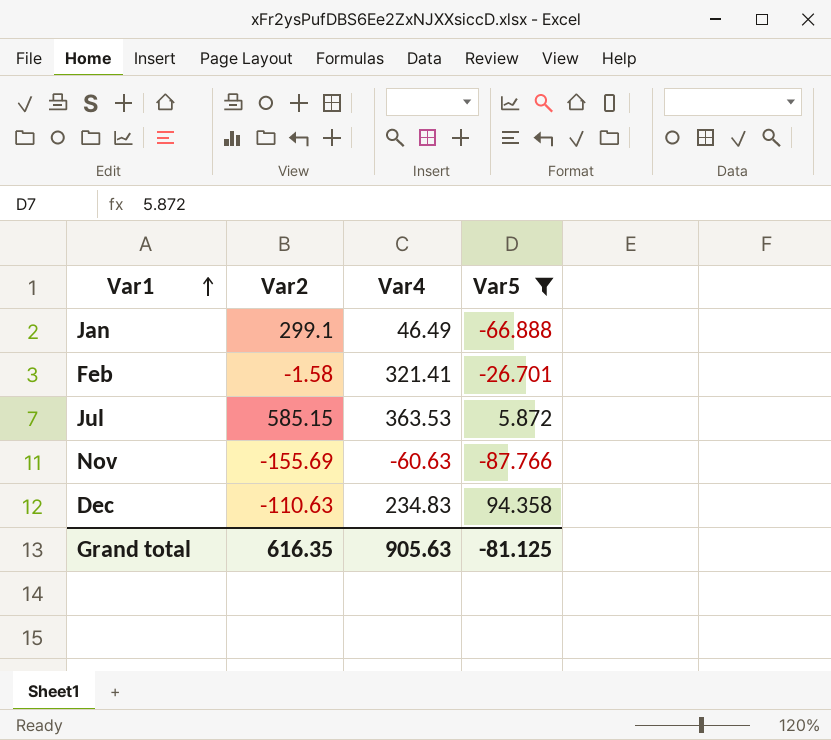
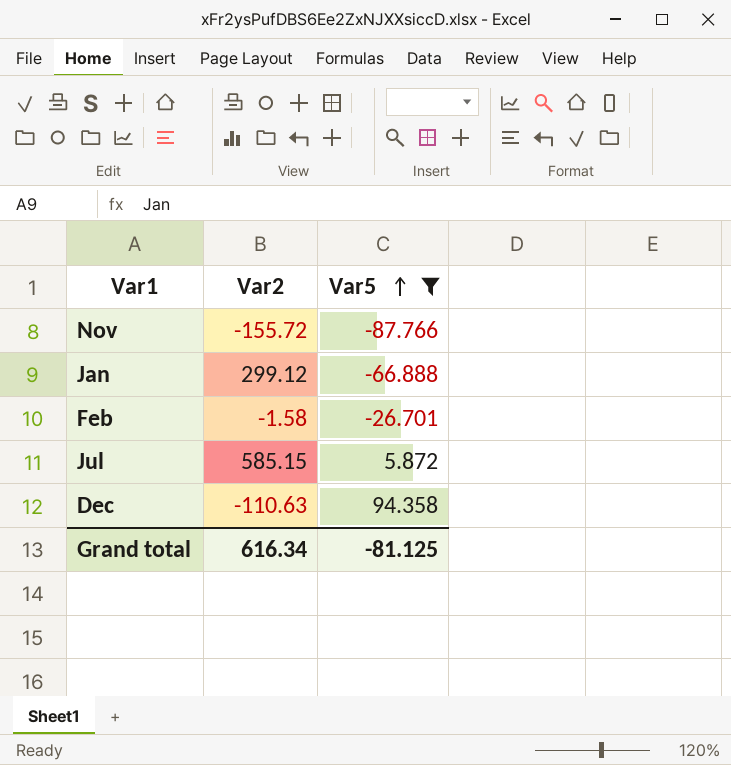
row order: Var1 ascending -> Var5 ascending
column Var4 | position: 3 -> none
Nov | Var2: -155.69 -> -155.72
Jan | Var2: 299.1 -> 299.12
Grand total | Var2: 616.35 -> 616.34

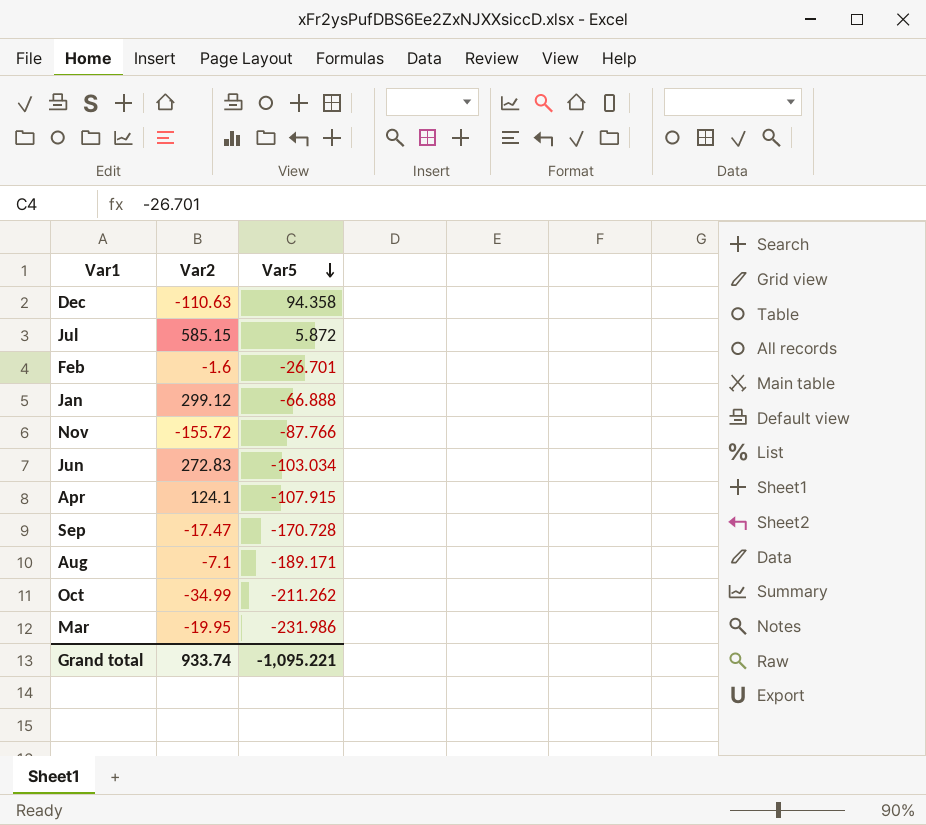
filter: Var5 >= -87.766 -> none
row order: Var5 ascending -> Var5 descending
Feb | Var2: -1.58 -> -1.6
Grand total | Var2: 616.34 -> 933.74
Grand total | Var5: -81.125 -> -1,095.221

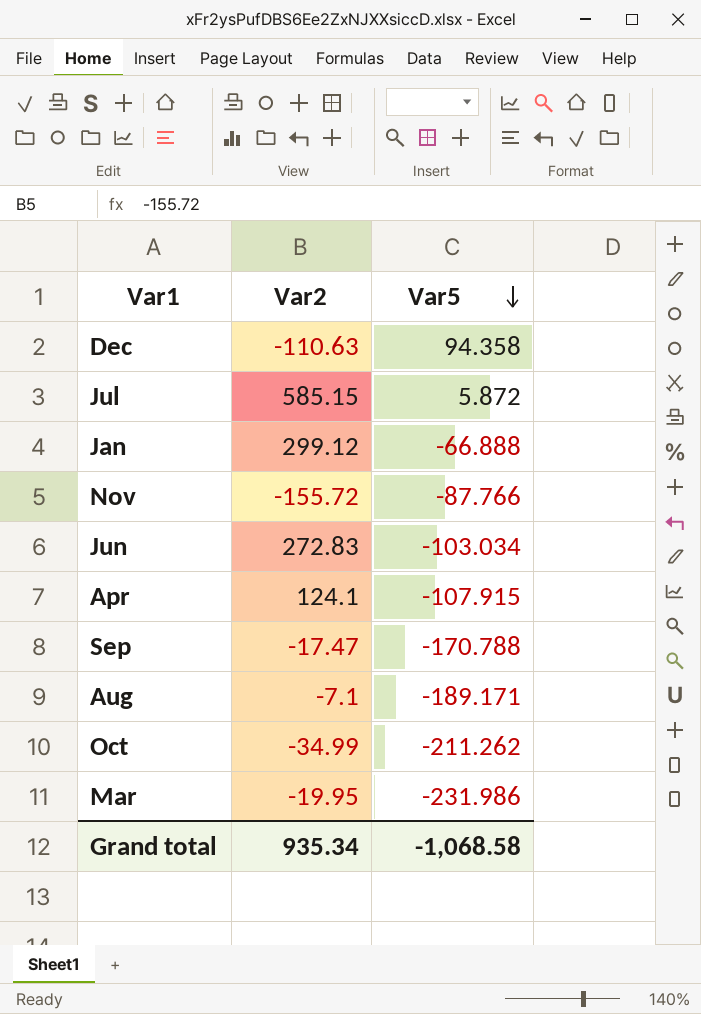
row Feb: -1.6 | -26.701 -> none
Sep | Var5: -170.728 -> -170.788
Grand total | Var2: 933.74 -> 935.34
Grand total | Var5: -1,095.221 -> -1,068.58

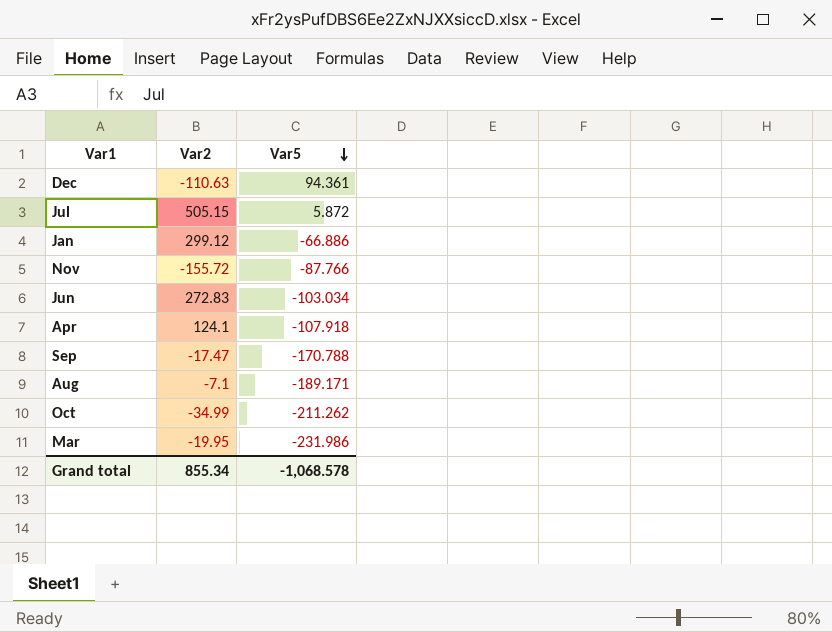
Dec | Var5: 94.358 -> 94.361
Jul | Var2: 585.15 -> 505.15
Jan | Var5: -66.888 -> -66.886
Apr | Var5: -107.915 -> -107.918
Grand total | Var2: 935.34 -> 855.34
Grand total | Var5: -1,068.58 -> -1,068.578

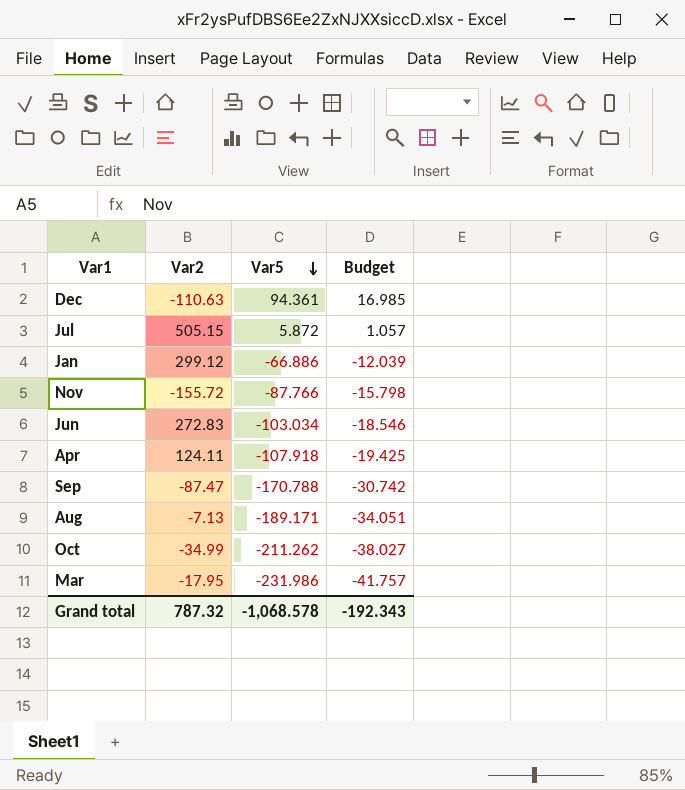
column Budget | formula: none -> [Var5] * 0.18
Apr | Var2: 124.1 -> 124.11
Sep | Var2: -17.47 -> -87.47
Aug | Var2: -7.1 -> -7.13
Mar | Var2: -19.95 -> -17.95
Grand total | Var2: 855.34 -> 787.32

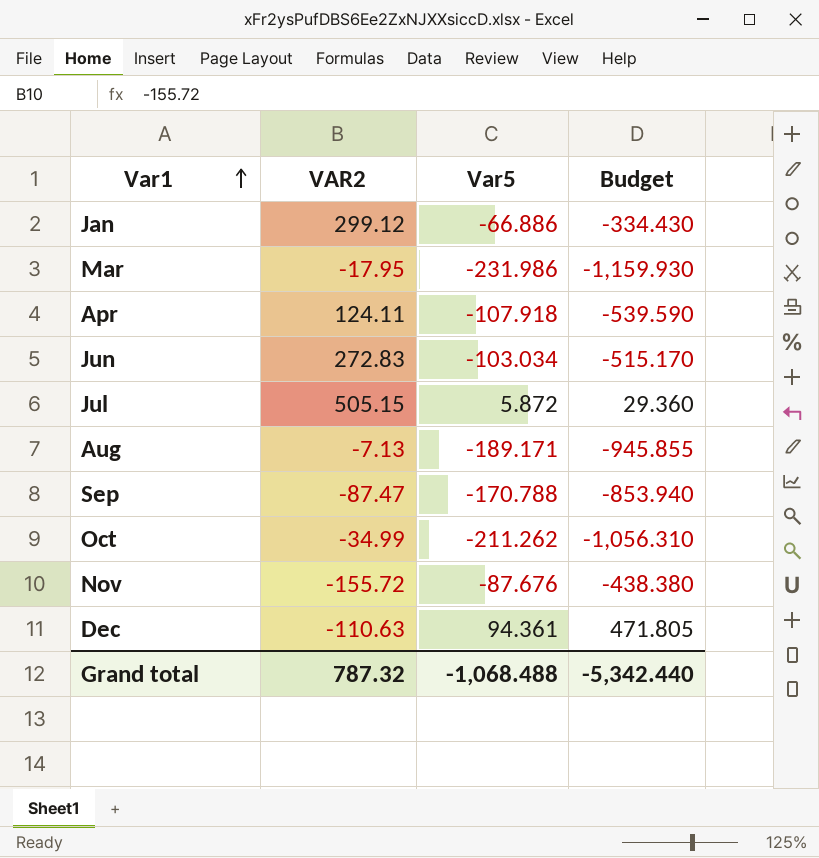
row order: Var5 descending -> Var1 ascending
column name: Var2 -> VAR2
column Budget | formula: [Var5] * 0.18 -> [Var5] * 5
Nov | Var5: -87.766 -> -87.676
Grand total | Var5: -1,068.578 -> -1,068.488
Grand total | Budget: -192.343 -> -5,342.440

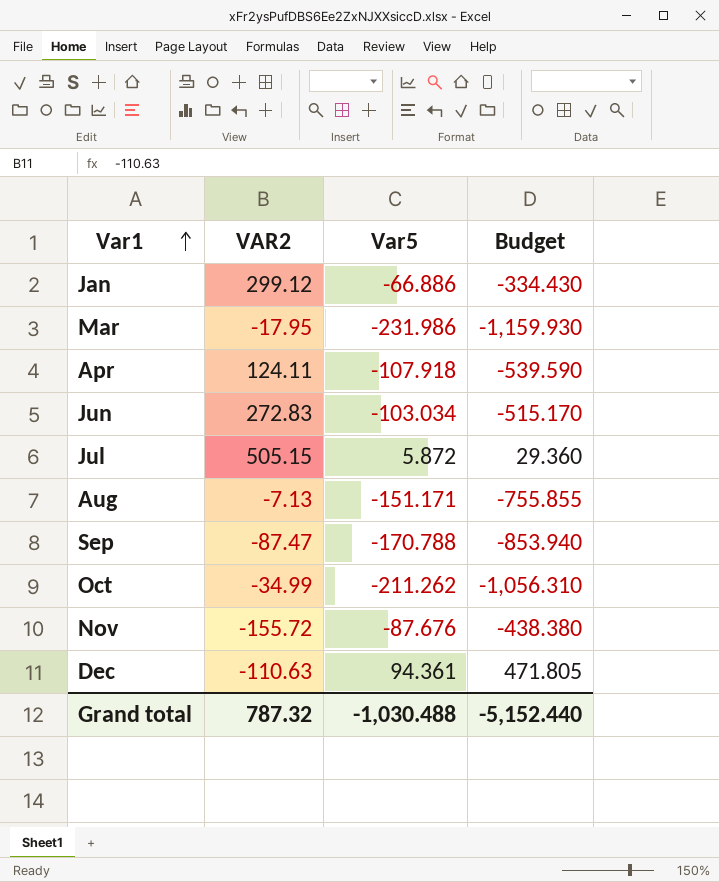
Aug | Var5: -189.171 -> -151.171
Aug | Budget: -945.855 -> -755.855
Grand total | Var5: -1,068.488 -> -1,030.488
Grand total | Budget: -5,342.440 -> -5,152.440

